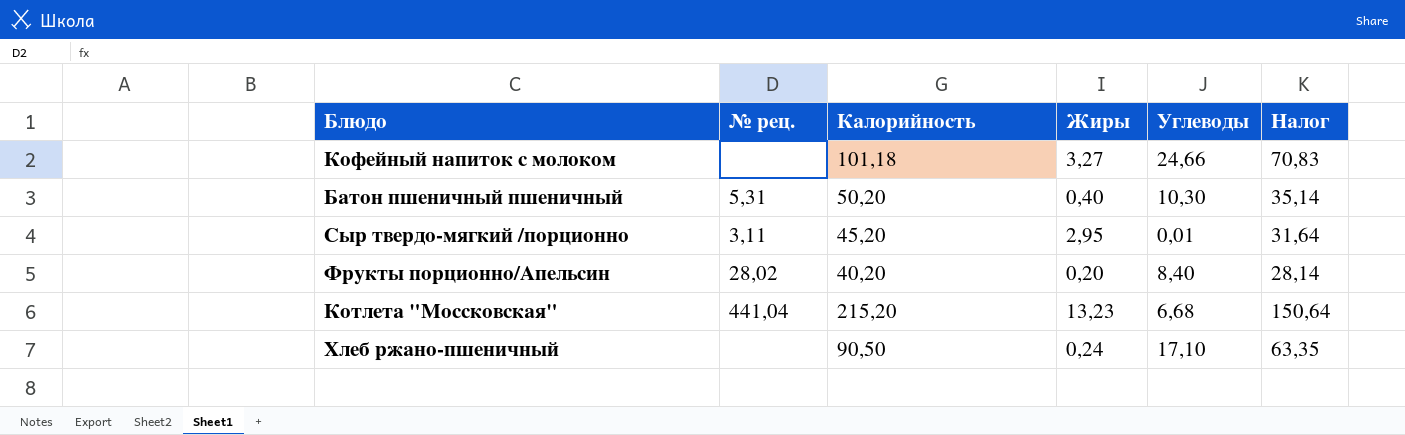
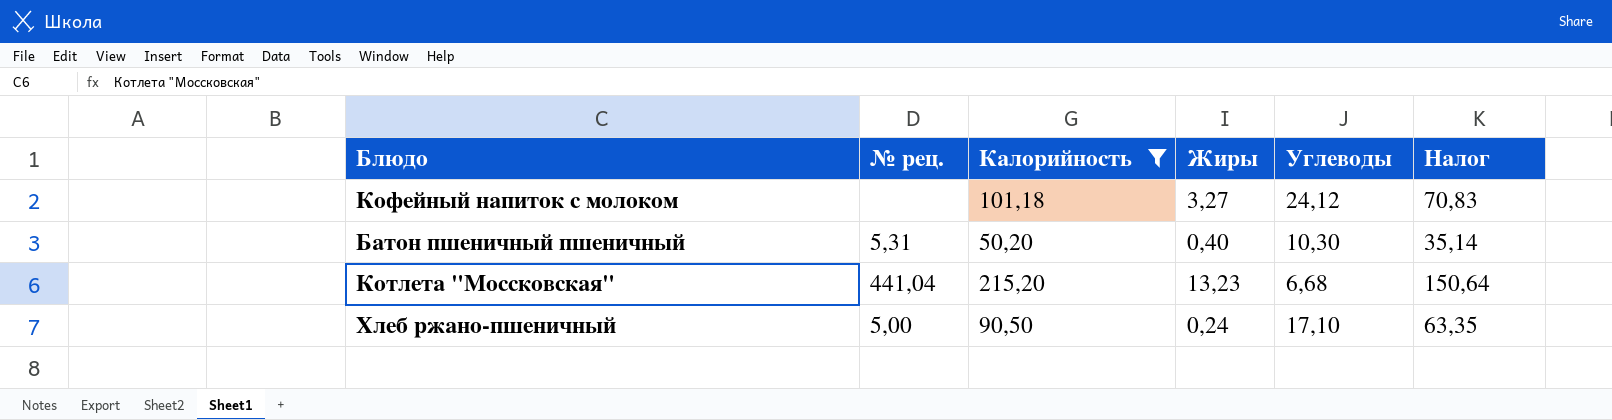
filter: none -> Калорийность >= 50,20
Кофейный напиток с молоком | Углеводы: 24,66 -> 24,12
Хлеб ржано-пшеничный | № рец.: none -> 5,00

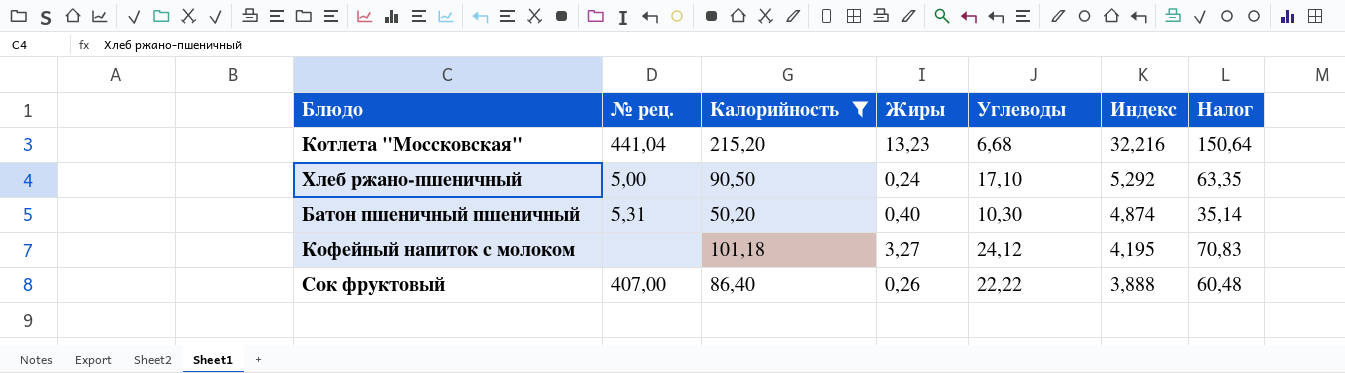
row order: none -> Индекс descending
column Индекс | formula: none -> [Калорийность] / [Углеводы]
row Сок фруктовый: none -> 407,00 | 86,40 | 0,26 | 22,22 | 3,888 | 60,48

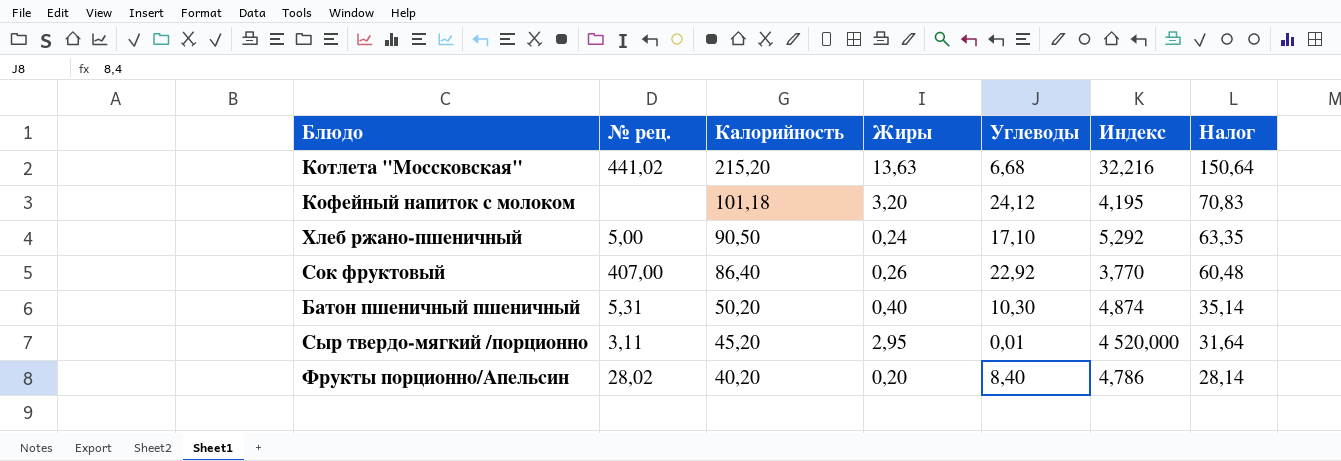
filter: Калорийность >= 50,20 -> none
row order: Индекс descending -> Калорийность descending
Котлета "Моссковская" | № рец.: 441,04 -> 441,02
Котлета "Моссковская" | Жиры: 13,23 -> 13,63
Кофейный напиток с молоком | Жиры: 3,27 -> 3,20
Сок фруктовый | Углеводы: 22,22 -> 22,92
Сок фруктовый | Индекс: 3,888 -> 3,770

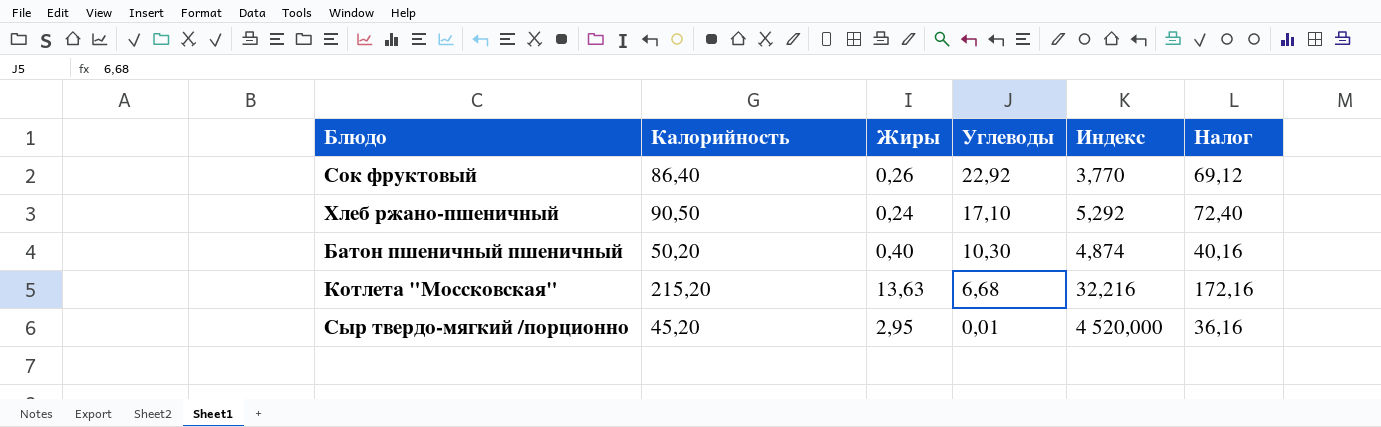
row order: Калорийность descending -> Углеводы descending
column № рец. | position: 2 -> none
column Налог | formula: [Калорийность] * 0,7 -> [Калорийность] * 0,8
row Кофейный напиток с молоком: none | 101,18 | 3,20 | 24,12 | 4,195 | 70,83 -> none
row Фрукты порционно/Апельсин: 28,02 | 40,20 | 0,20 | 8,40 | 4,786 | 28,14 -> none

